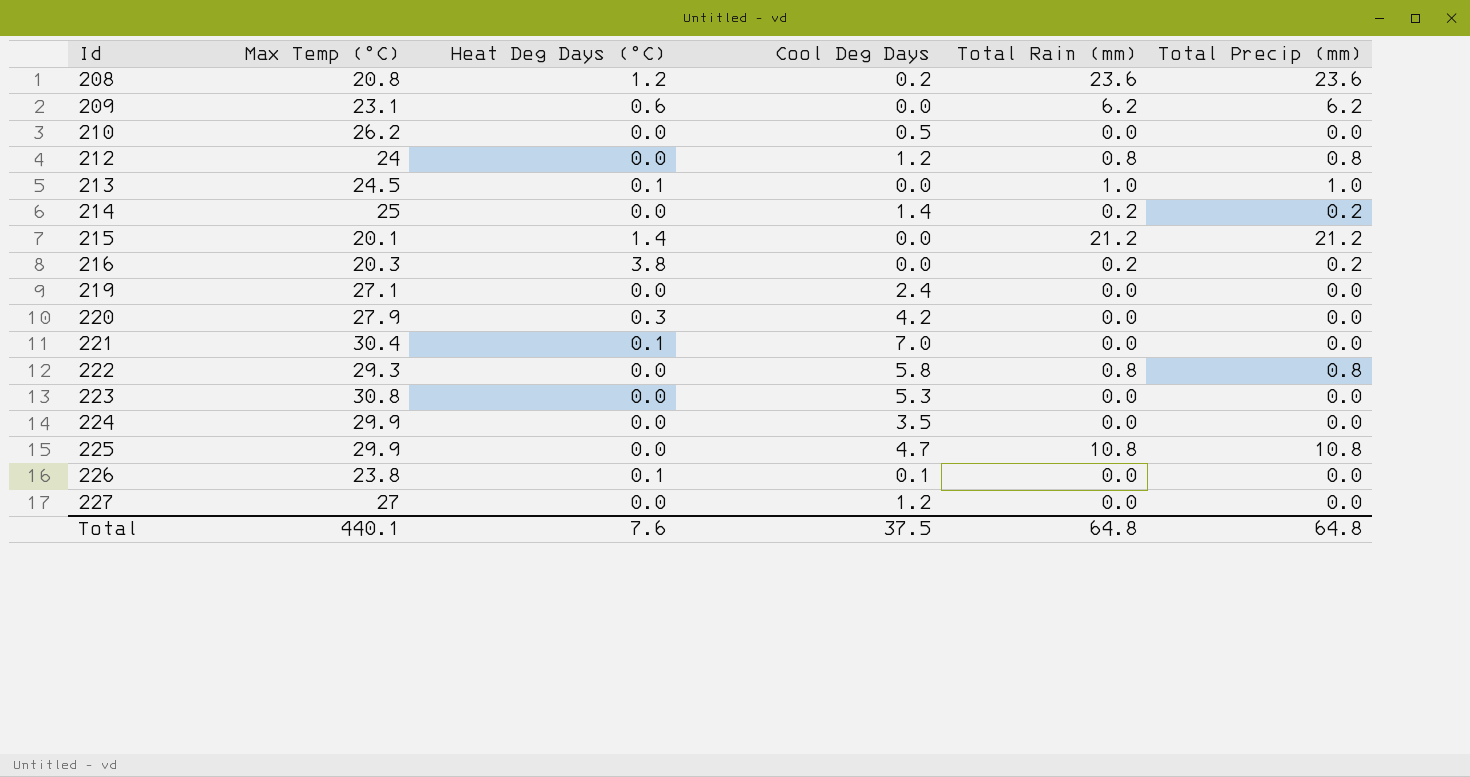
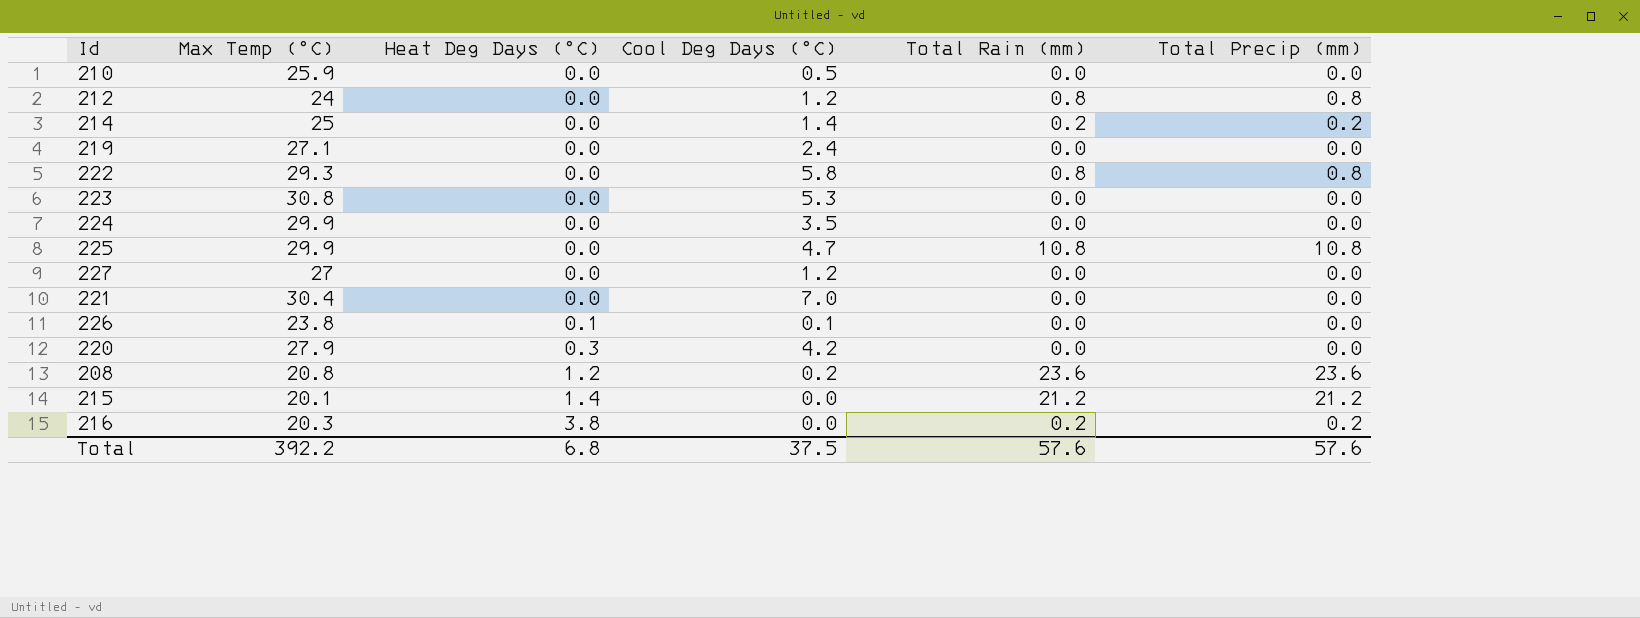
row order: Id ascending -> Heat Deg Days (°C) ascending
column name: Cool Deg Days -> Cool Deg Days (°C)
row 209: 23.1 | 0.6 | 0.0 | 6.2 | 6.2 -> none
row 213: 24.5 | 0.1 | 0.0 | 1.0 | 1.0 -> none
210 | Max Temp (°C): 26.2 -> 25.9
221 | Heat Deg Days (°C): 0.1 -> 0.0
Total | Max Temp (°C): 440.1 -> 392.2
Total | Heat Deg Days (°C): 7.6 -> 6.8
Total | Total Rain (mm): 64.8 -> 57.6
Total | Total Precip (mm): 64.8 -> 57.6

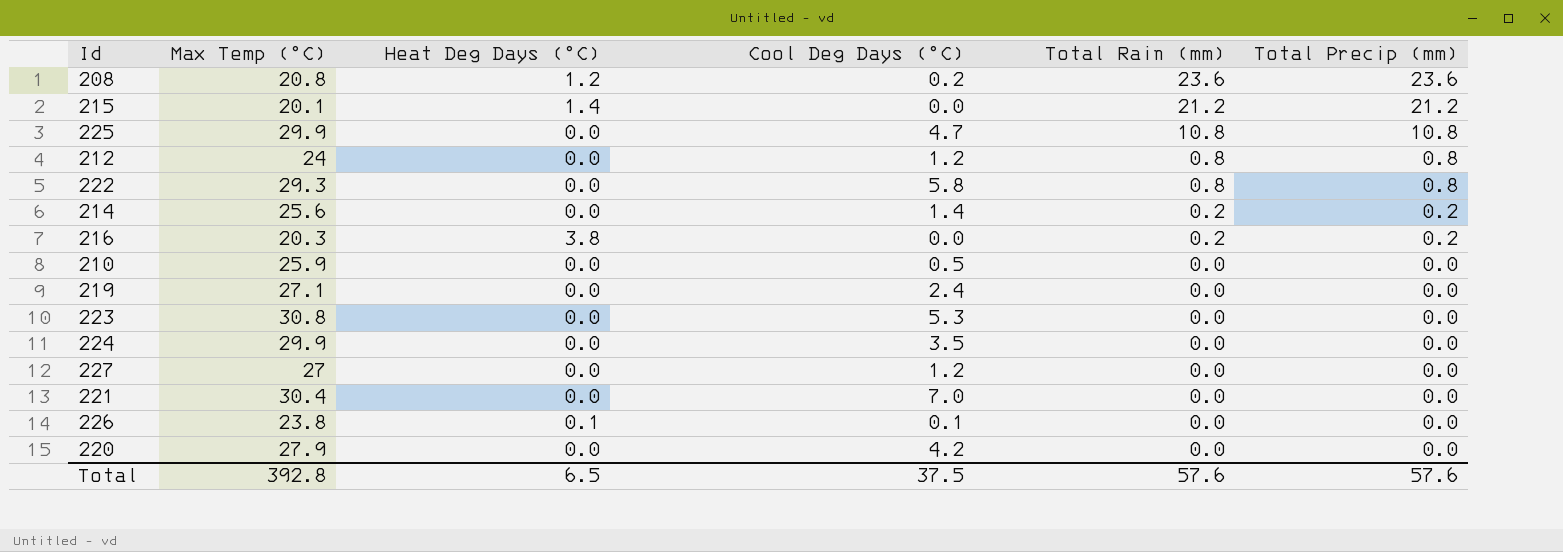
row order: Heat Deg Days (°C) ascending -> Total Rain (mm) descending
214 | Max Temp (°C): 25 -> 25.6
220 | Heat Deg Days (°C): 0.3 -> 0.0
Total | Max Temp (°C): 392.2 -> 392.8
Total | Heat Deg Days (°C): 6.8 -> 6.5

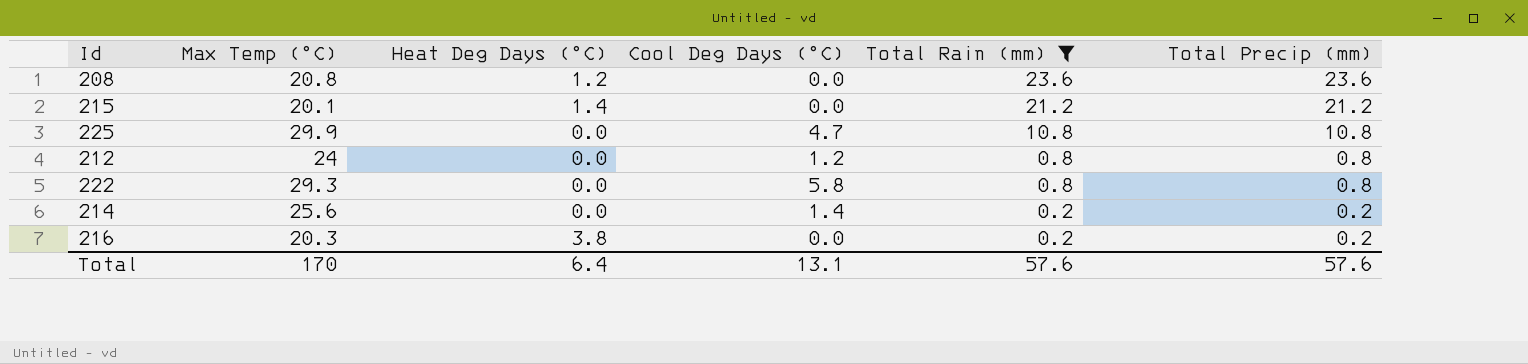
filter: none -> Total Rain (mm) != 0.0
208 | Cool Deg Days (°C): 0.2 -> 0.0
Total | Max Temp (°C): 392.8 -> 170
Total | Heat Deg Days (°C): 6.5 -> 6.4
Total | Cool Deg Days (°C): 37.5 -> 13.1

